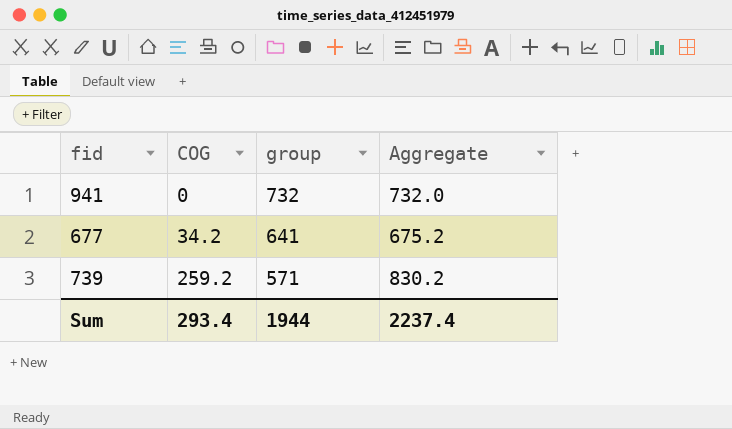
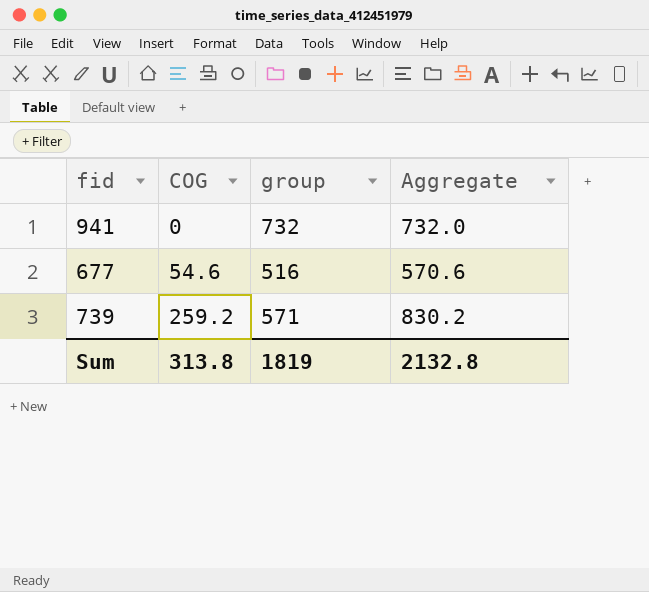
677 | COG: 34.2 -> 54.6
677 | group: 641 -> 516
677 | Aggregate: 675.2 -> 570.6
Sum | COG: 293.4 -> 313.8
Sum | group: 1944 -> 1819
Sum | Aggregate: 2237.4 -> 2132.8

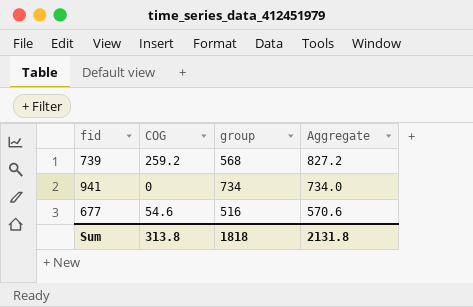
row order: COG ascending -> Aggregate descending
739 | group: 571 -> 568
739 | Aggregate: 830.2 -> 827.2
941 | group: 732 -> 734
941 | Aggregate: 732.0 -> 734.0
Sum | group: 1819 -> 1818
Sum | Aggregate: 2132.8 -> 2131.8

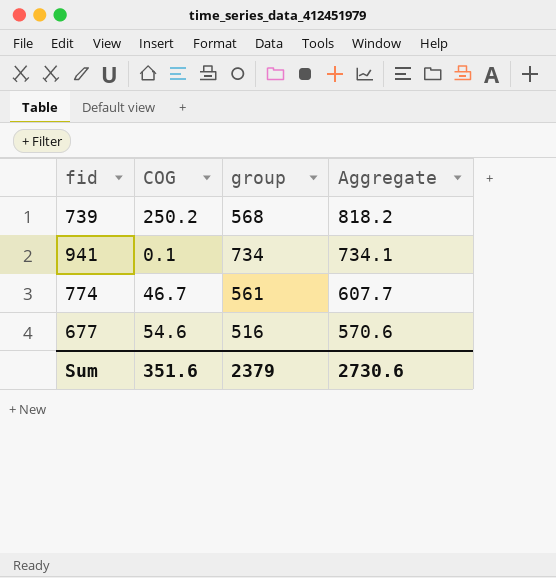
739 | COG: 259.2 -> 250.2
739 | Aggregate: 827.2 -> 818.2
941 | COG: 0 -> 0.1
941 | Aggregate: 734.0 -> 734.1
row 774: none -> 46.7 | 561 | 607.7
Sum | COG: 313.8 -> 351.6
Sum | group: 1818 -> 2379
Sum | Aggregate: 2131.8 -> 2730.6

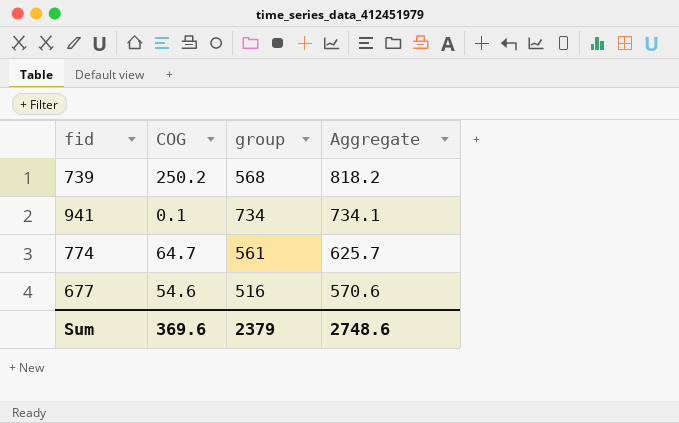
774 | COG: 46.7 -> 64.7
774 | Aggregate: 607.7 -> 625.7
Sum | COG: 351.6 -> 369.6
Sum | Aggregate: 2730.6 -> 2748.6

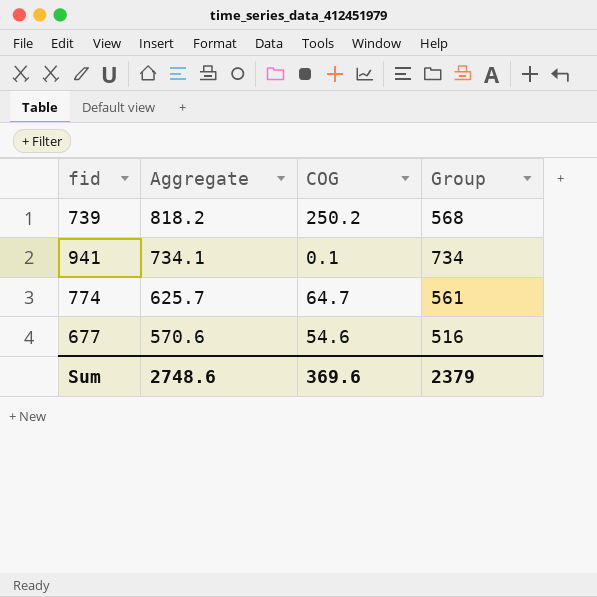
column Aggregate | position: 4 -> 2
column name: group -> Group

